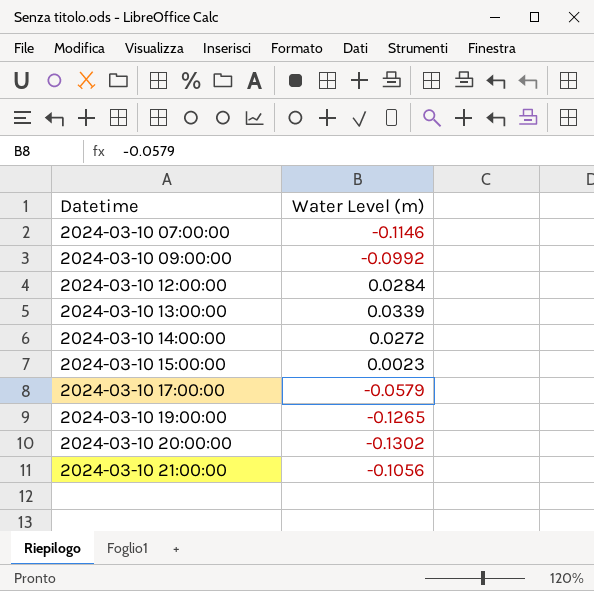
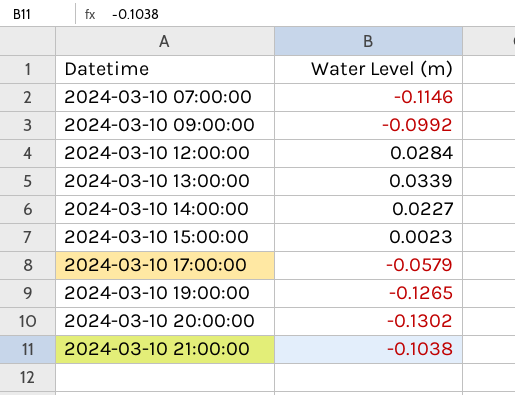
2024-03-10 14:00:00 | Water Level (m): 0.0272 -> 0.0227
2024-03-10 21:00:00 | Water Level (m): -0.1056 -> -0.1038

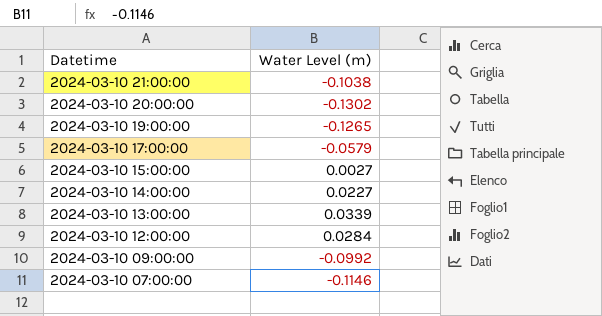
row order: Datetime ascending -> Datetime descending
2024-03-10 15:00:00 | Water Level (m): 0.0023 -> 0.0027

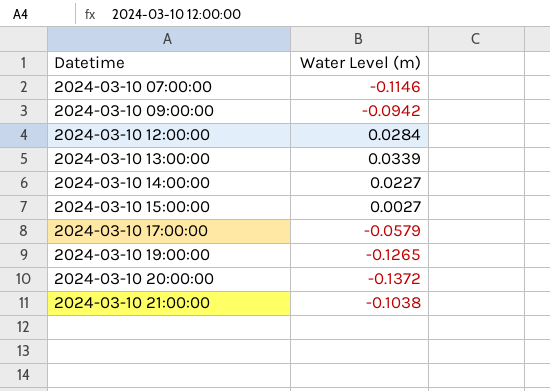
row order: Datetime descending -> Datetime ascending
2024-03-10 09:00:00 | Water Level (m): -0.0992 -> -0.0942
2024-03-10 20:00:00 | Water Level (m): -0.1302 -> -0.1372

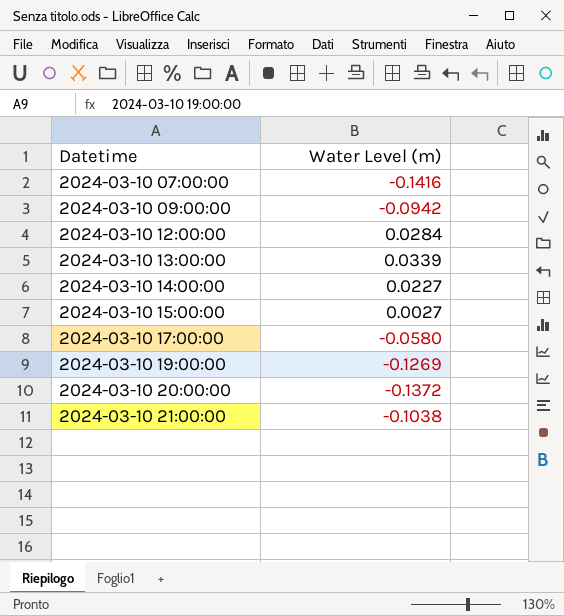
2024-03-10 07:00:00 | Water Level (m): -0.1146 -> -0.1416
2024-03-10 17:00:00 | Water Level (m): -0.0579 -> -0.0580
2024-03-10 19:00:00 | Water Level (m): -0.1265 -> -0.1269

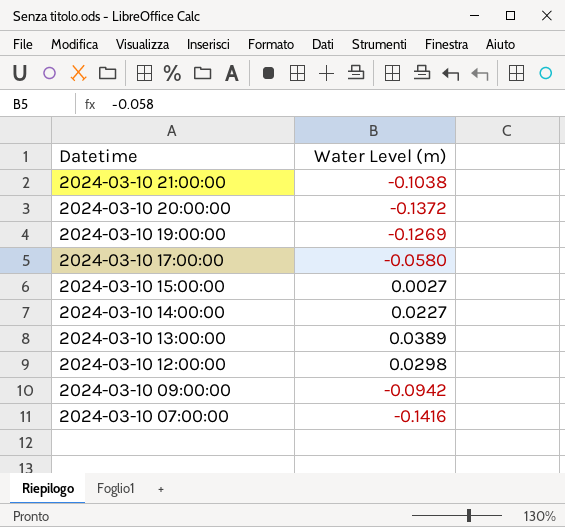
row order: Datetime ascending -> Datetime descending
2024-03-10 13:00:00 | Water Level (m): 0.0339 -> 0.0389
2024-03-10 12:00:00 | Water Level (m): 0.0284 -> 0.0298

